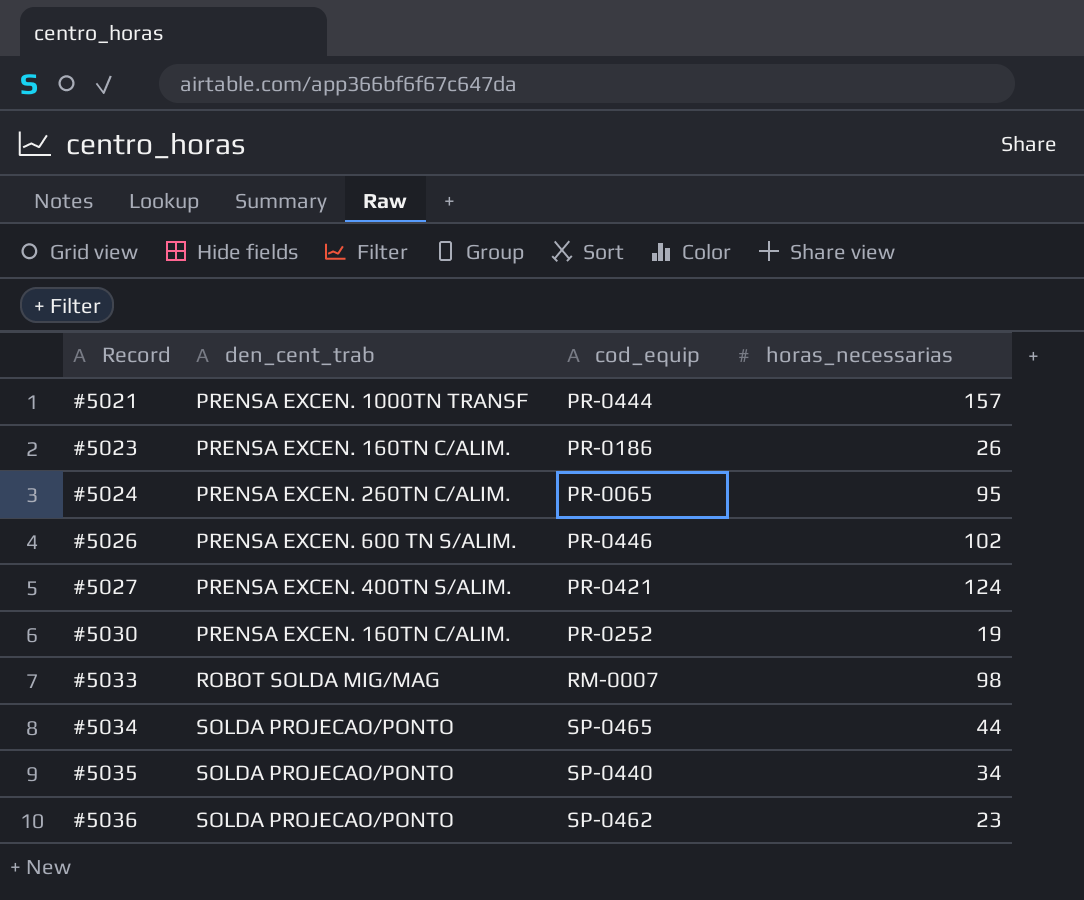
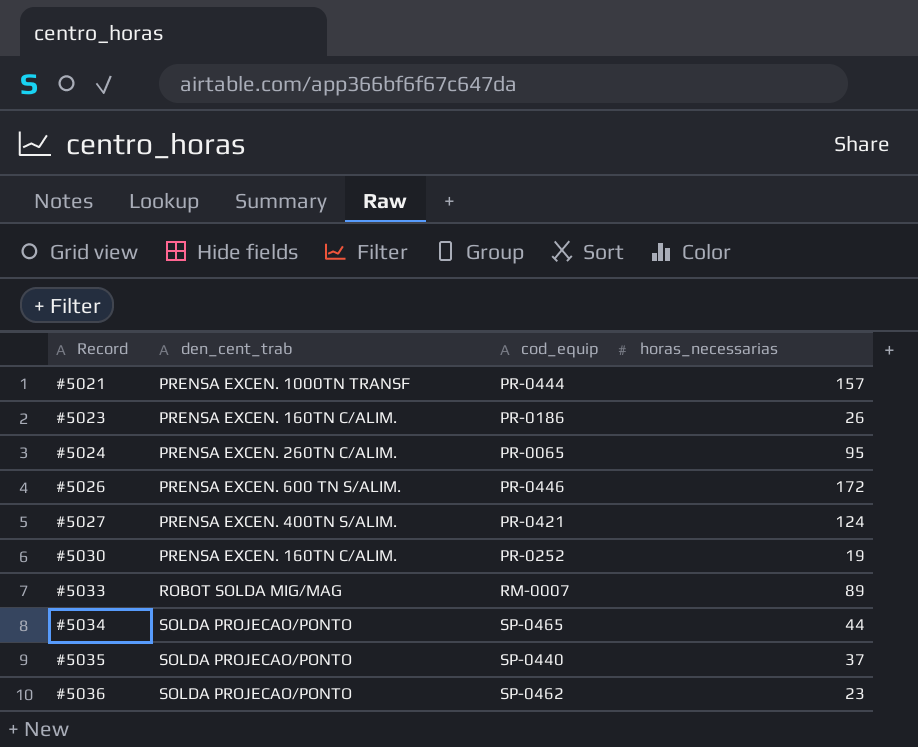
#5026 | horas_necessarias: 102 -> 172
#5033 | horas_necessarias: 98 -> 89
#5035 | horas_necessarias: 34 -> 37

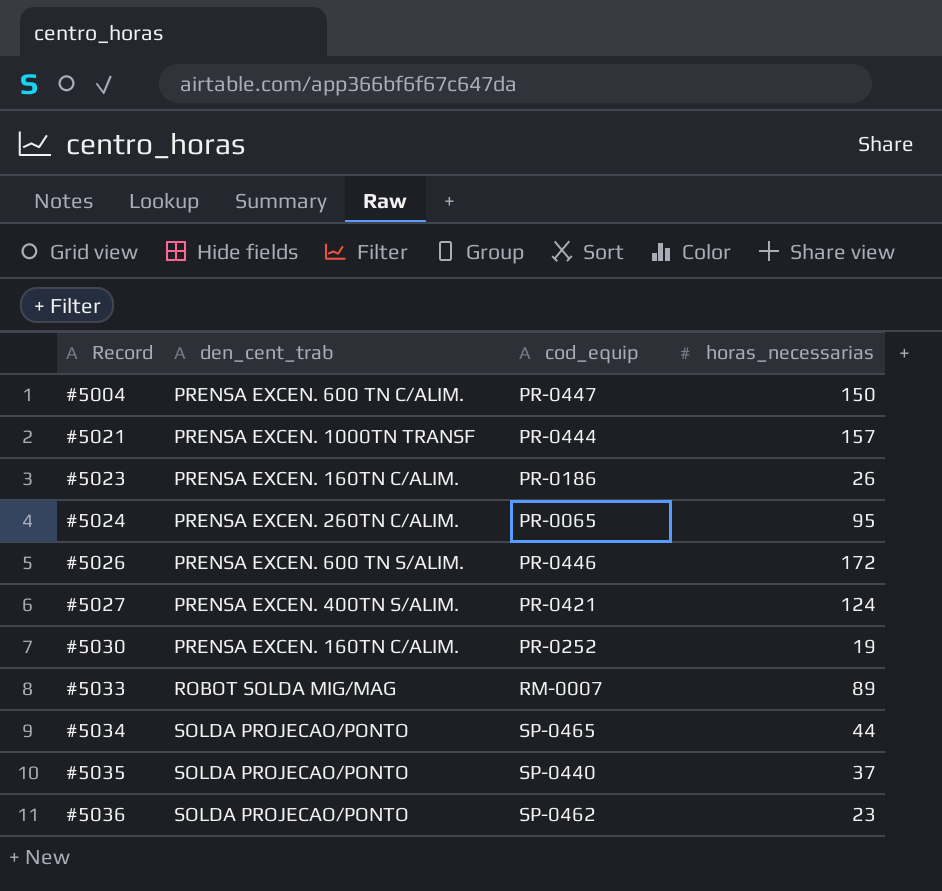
row #5004: none -> PRENSA EXCEN. 600 TN C/ALIM. | PR-0447 | 150

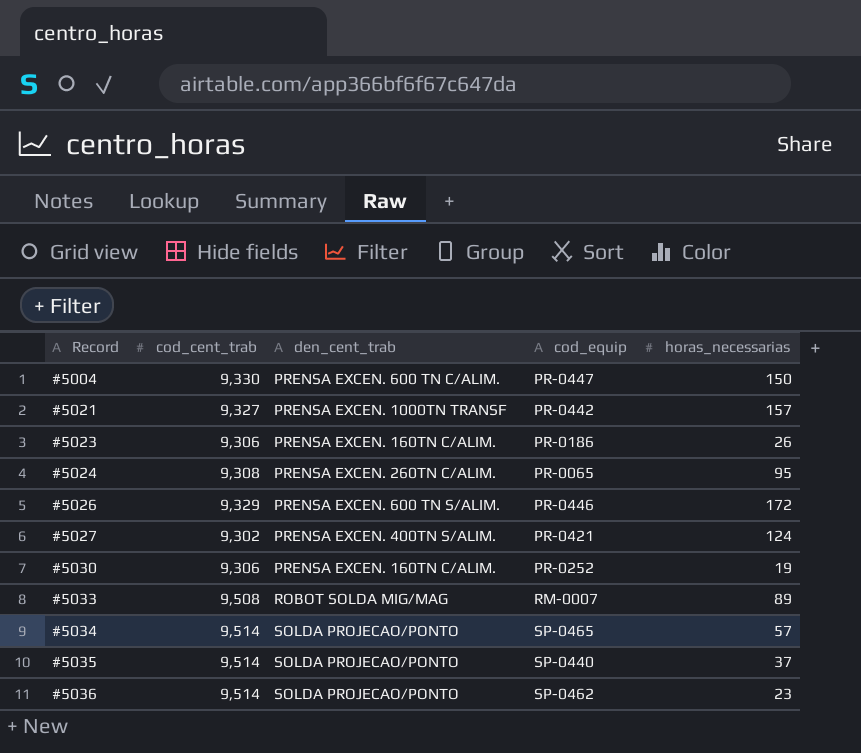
column cod_cent_trab | position: none -> 2
#5021 | cod_equip: PR-0444 -> PR-0442
#5034 | horas_necessarias: 44 -> 57

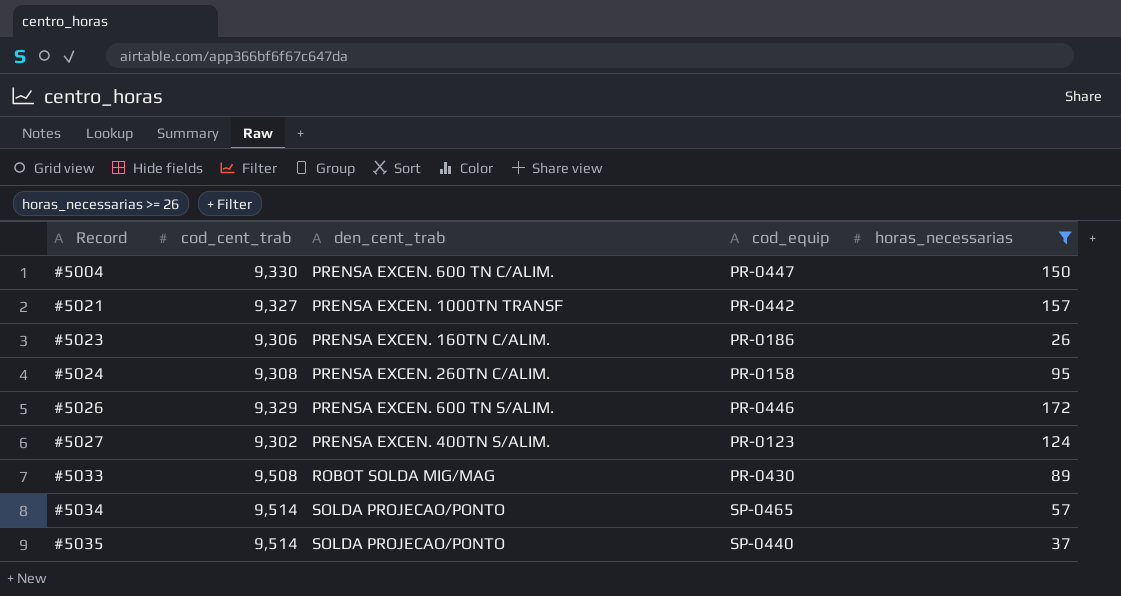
filter: none -> horas_necessarias >= 26
#5024 | cod_equip: PR-0065 -> PR-0158
#5027 | cod_equip: PR-0421 -> PR-0123
#5033 | cod_equip: RM-0007 -> PR-0430

